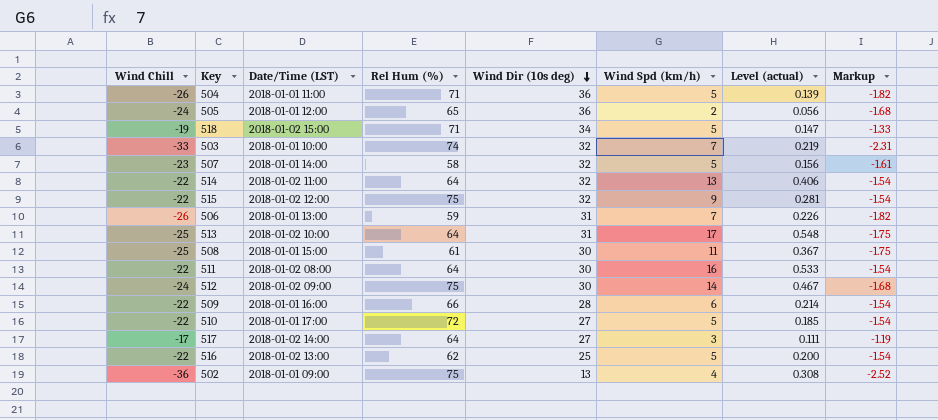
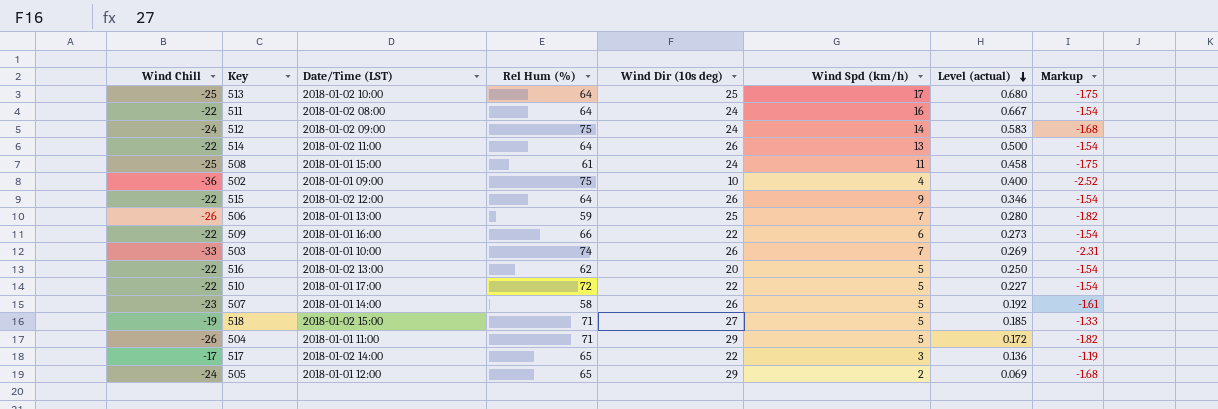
row order: Wind Dir (10s deg) descending -> Level (actual) descending
513 | Wind Dir (10s deg): 31 -> 25
513 | Level (actual): 0.548 -> 0.680
511 | Wind Dir (10s deg): 30 -> 24
511 | Level (actual): 0.533 -> 0.667
512 | Wind Dir (10s deg): 30 -> 24
512 | Level (actual): 0.467 -> 0.583
514 | Wind Dir (10s deg): 32 -> 26
514 | Level (actual): 0.406 -> 0.500
508 | Wind Dir (10s deg): 30 -> 24
508 | Level (actual): 0.367 -> 0.458
502 | Wind Dir (10s deg): 13 -> 10
502 | Level (actual): 0.308 -> 0.400
515 | Rel Hum (%): 75 -> 64
515 | Wind Dir (10s deg): 32 -> 26
515 | Level (actual): 0.281 -> 0.346
506 | Wind Dir (10s deg): 31 -> 25
506 | Level (actual): 0.226 -> 0.280
509 | Wind Dir (10s deg): 28 -> 22
509 | Level (actual): 0.214 -> 0.273
503 | Wind Dir (10s deg): 32 -> 26
503 | Level (actual): 0.219 -> 0.269
516 | Wind Dir (10s deg): 25 -> 20
516 | Level (actual): 0.200 -> 0.250
510 | Wind Dir (10s deg): 27 -> 22
510 | Level (actual): 0.185 -> 0.227
507 | Wind Dir (10s deg): 32 -> 26
507 | Level (actual): 0.156 -> 0.192
518 | Wind Dir (10s deg): 34 -> 27
518 | Level (actual): 0.147 -> 0.185
504 | Wind Dir (10s deg): 36 -> 29
504 | Level (actual): 0.139 -> 0.172
517 | Rel Hum (%): 64 -> 65
517 | Wind Dir (10s deg): 27 -> 22
517 | Level (actual): 0.111 -> 0.136
505 | Wind Dir (10s deg): 36 -> 29
505 | Level (actual): 0.056 -> 0.069

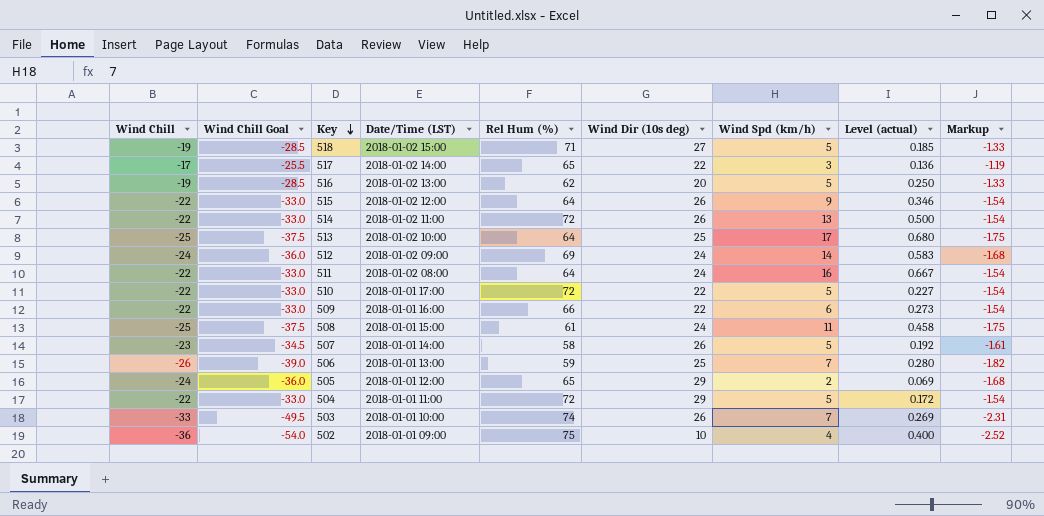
row order: Level (actual) descending -> Key descending
column Wind Chill Goal | formula: none -> [Wind Chill] * 1.5
516 | Wind Chill: -22 -> -19
516 | Markup: -1.54 -> -1.33
514 | Rel Hum (%): 64 -> 72
512 | Rel Hum (%): 75 -> 69
504 | Wind Chill: -26 -> -22
504 | Rel Hum (%): 71 -> 72
504 | Markup: -1.82 -> -1.54

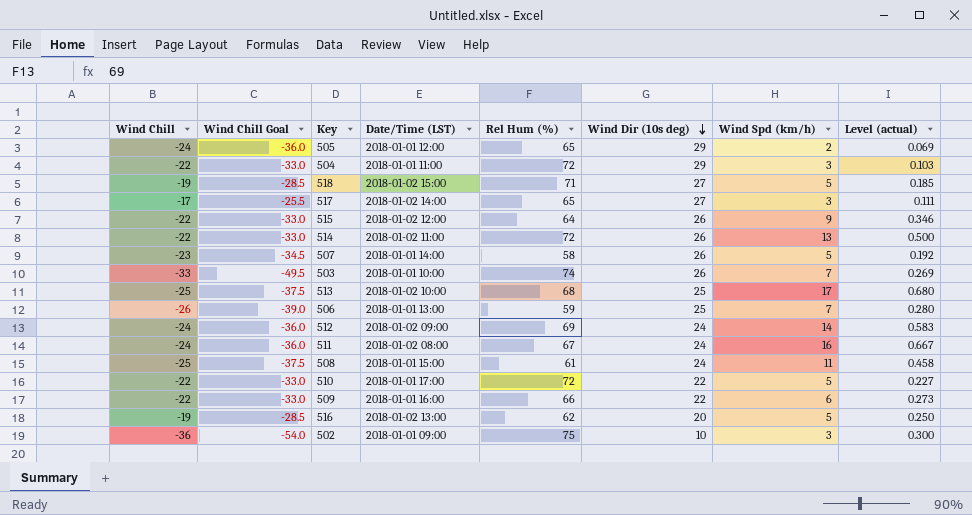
row order: Key descending -> Wind Dir (10s deg) descending
column Markup | formula: [Wind Chill] * 0.07 -> none
504 | Wind Spd (km/h): 5 -> 3
504 | Level (actual): 0.172 -> 0.103
517 | Wind Dir (10s deg): 22 -> 27
517 | Level (actual): 0.136 -> 0.111
513 | Rel Hum (%): 64 -> 68
511 | Wind Chill: -22 -> -24
511 | Wind Chill Goal: -33.0 -> -36.0
511 | Rel Hum (%): 64 -> 67
502 | Wind Spd (km/h): 4 -> 3
502 | Level (actual): 0.400 -> 0.300

